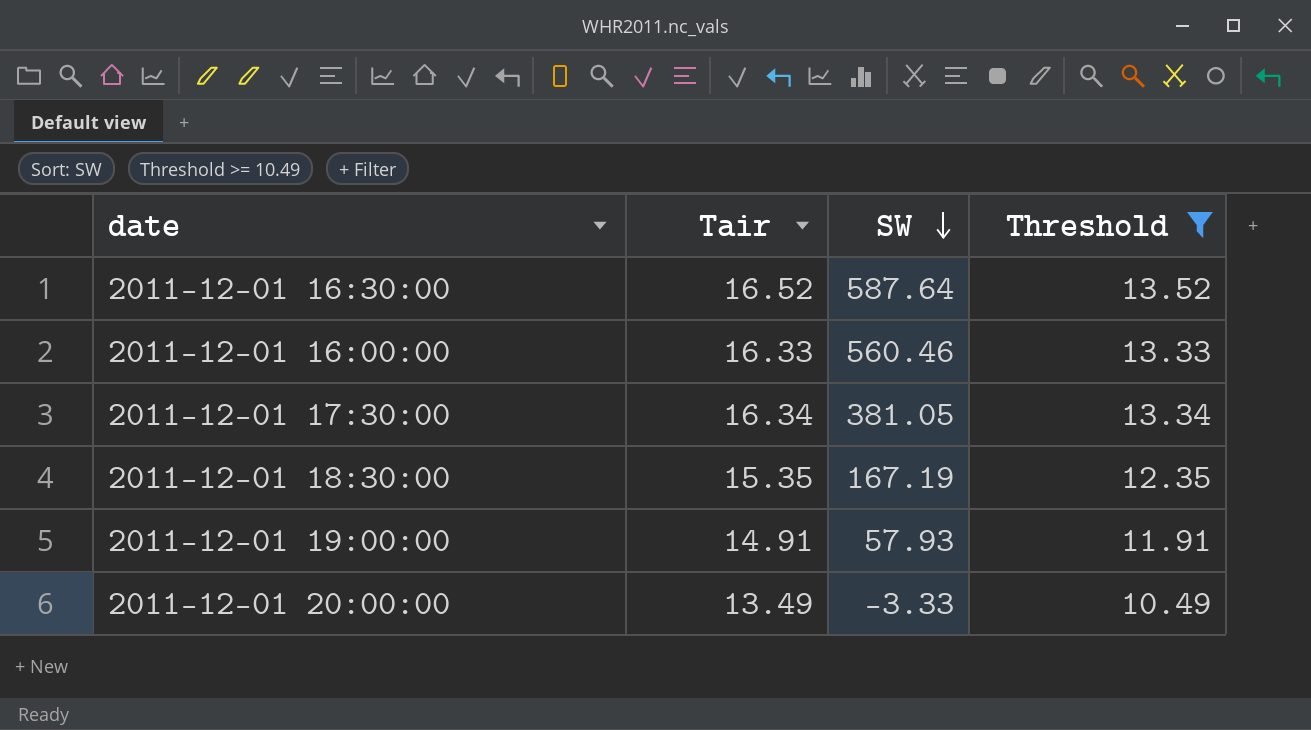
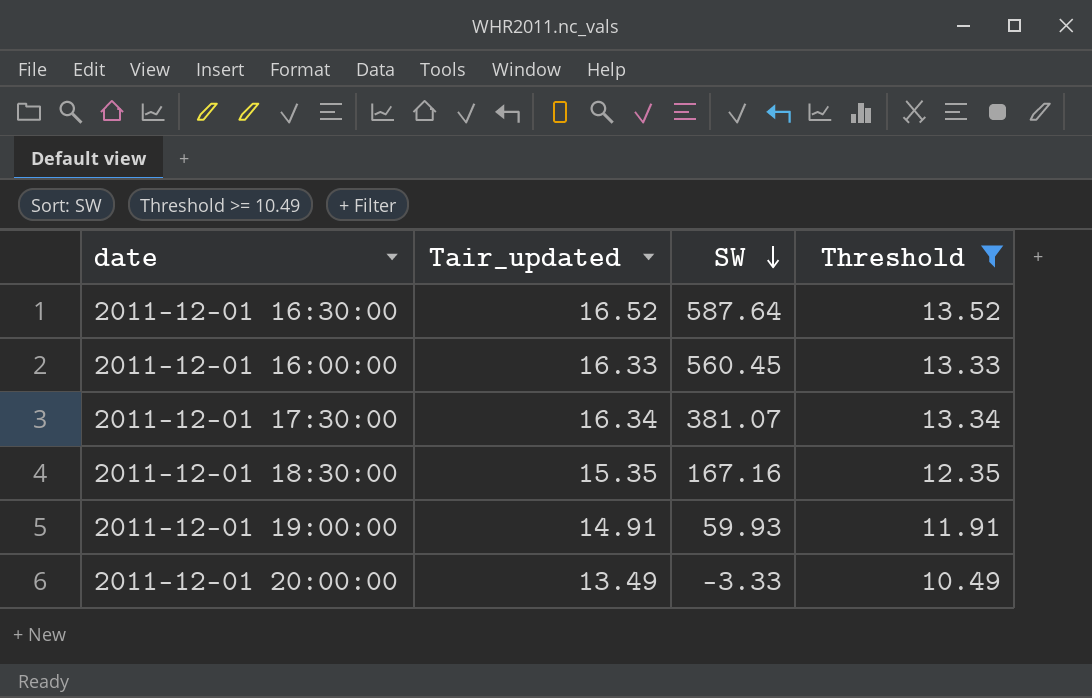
column name: Tair -> Tair_updated
2011-12-01 16:00:00 | SW: 560.46 -> 560.45
2011-12-01 17:30:00 | SW: 381.05 -> 381.07
2011-12-01 18:30:00 | SW: 167.19 -> 167.16
2011-12-01 19:00:00 | SW: 57.93 -> 59.93

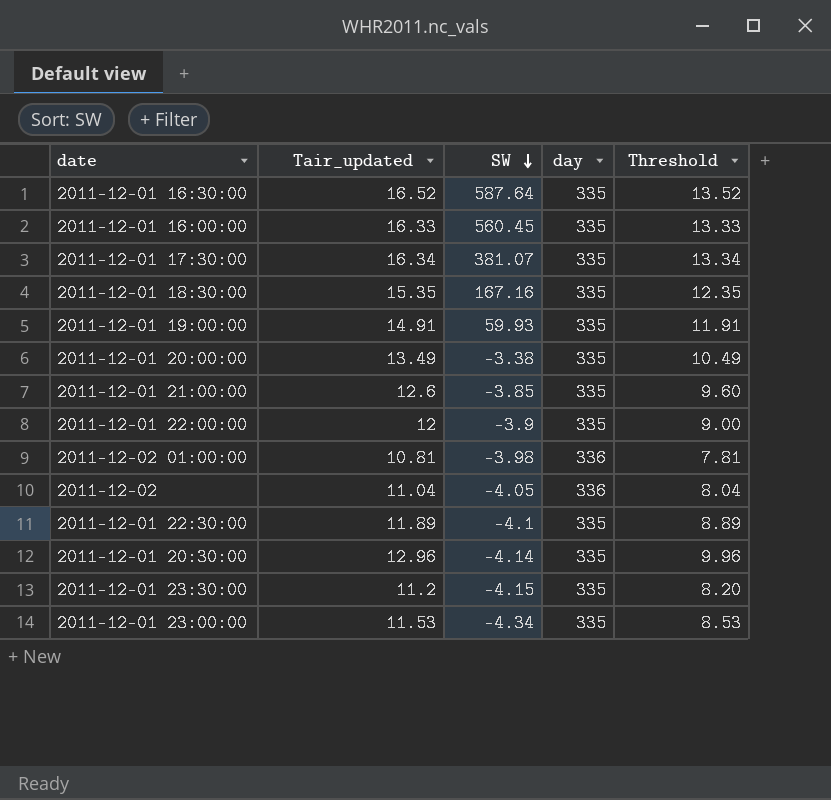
filter: Threshold >= 10.49 -> none
column day | position: none -> 4
2011-12-01 20:00:00 | SW: -3.33 -> -3.38

